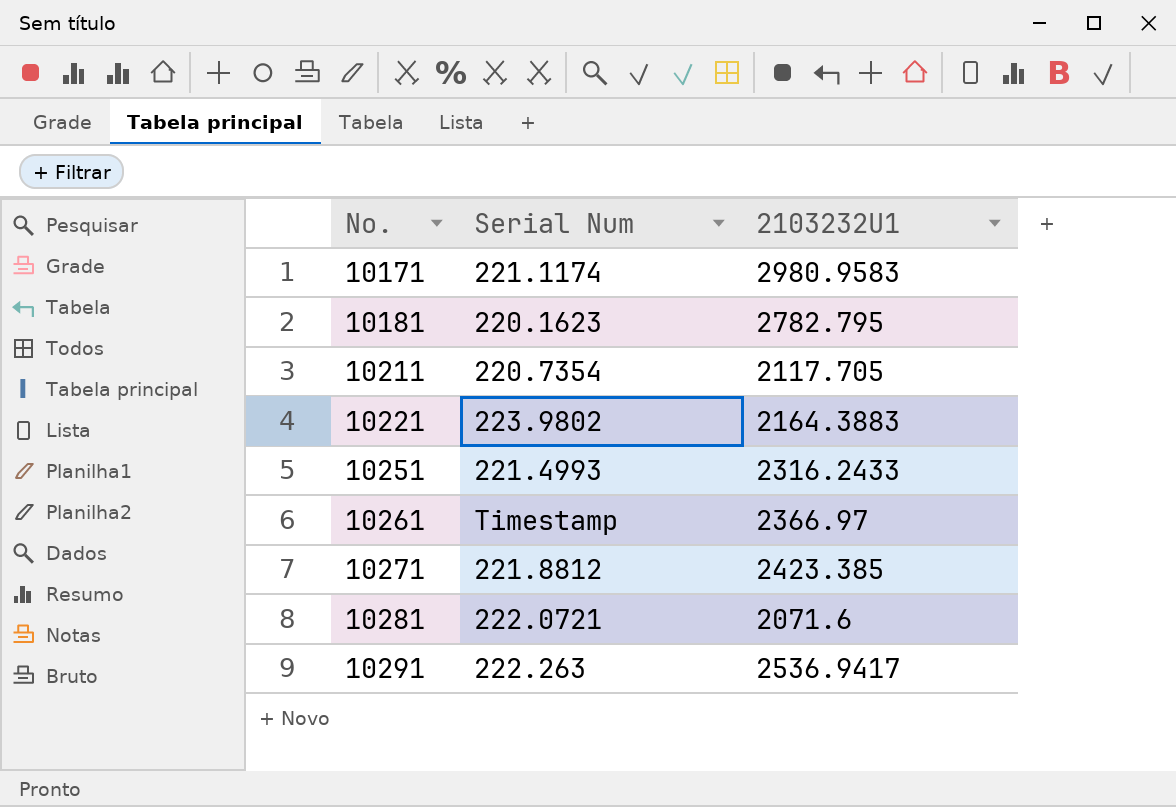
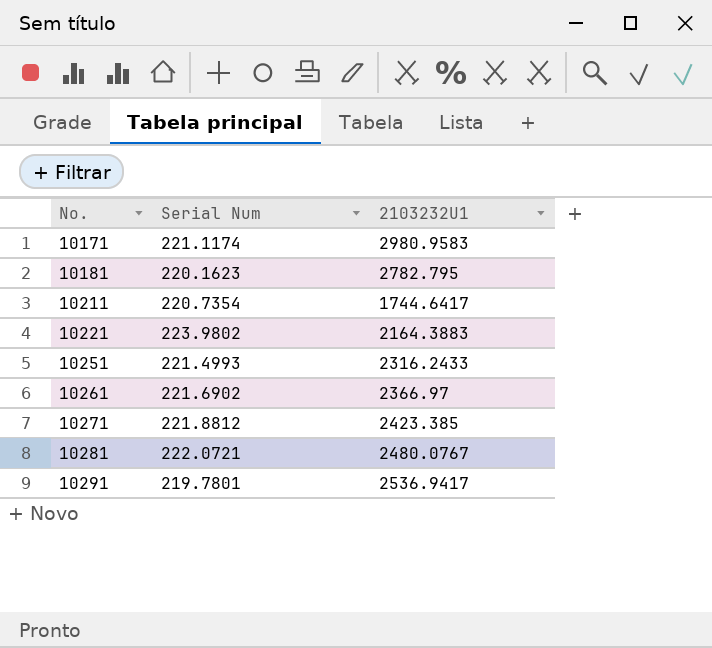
10211 | 2103232U1: 2117.705 -> 1744.6417
10261 | Serial Num: Timestamp -> 221.6902
10281 | 2103232U1: 2071.6 -> 2480.0767
10291 | Serial Num: 222.263 -> 219.7801

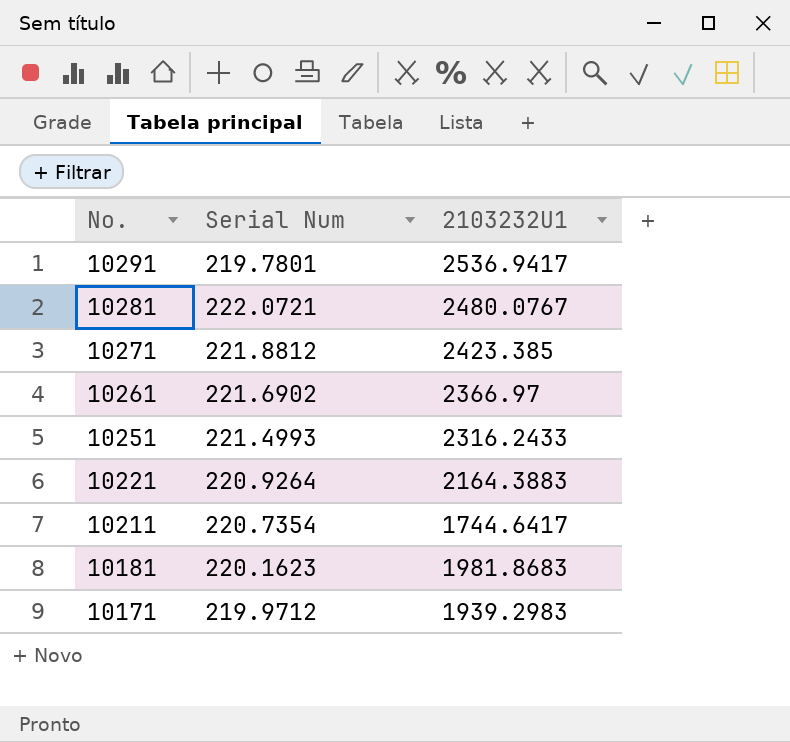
row order: No. ascending -> No. descending
10221 | Serial Num: 223.9802 -> 220.9264
10181 | 2103232U1: 2782.795 -> 1981.8683
10171 | Serial Num: 221.1174 -> 219.9712
10171 | 2103232U1: 2980.9583 -> 1939.2983

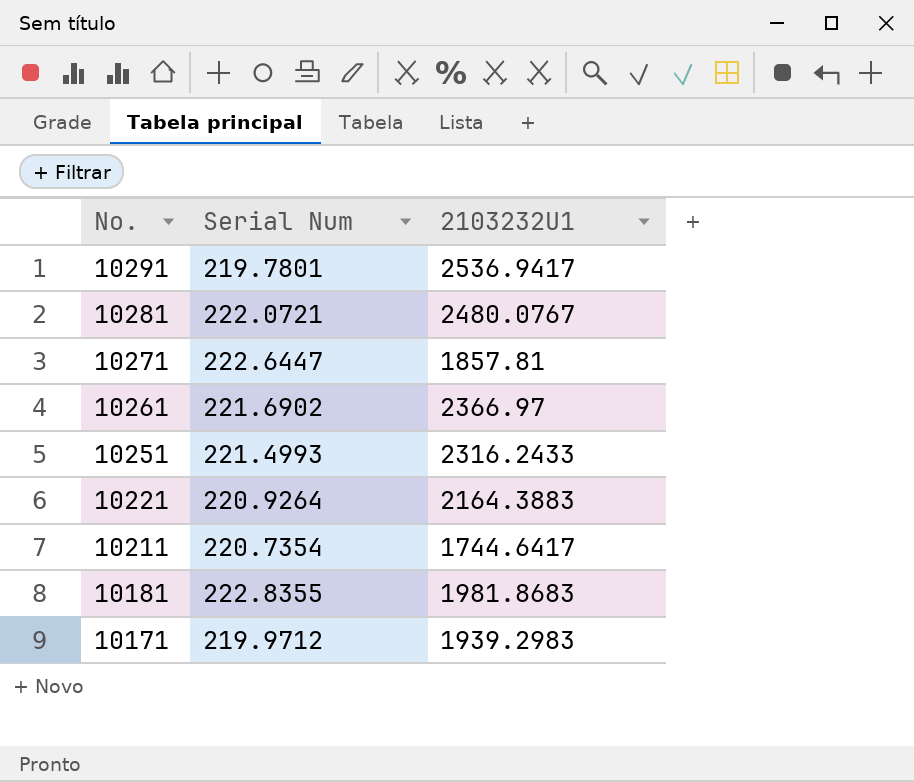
10271 | Serial Num: 221.8812 -> 222.6447
10271 | 2103232U1: 2423.385 -> 1857.81
10181 | Serial Num: 220.1623 -> 222.8355

